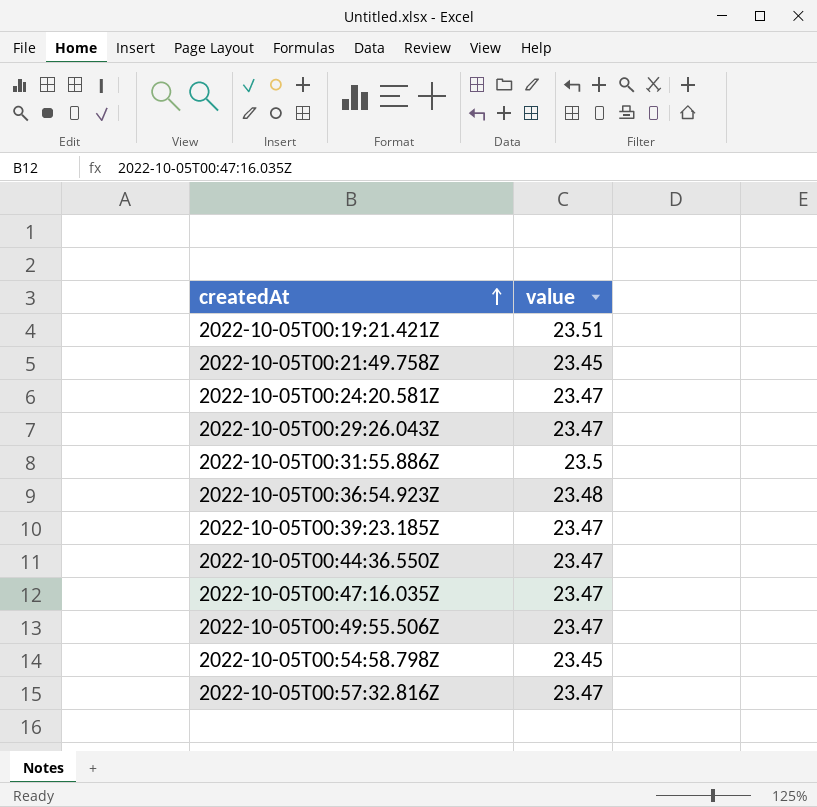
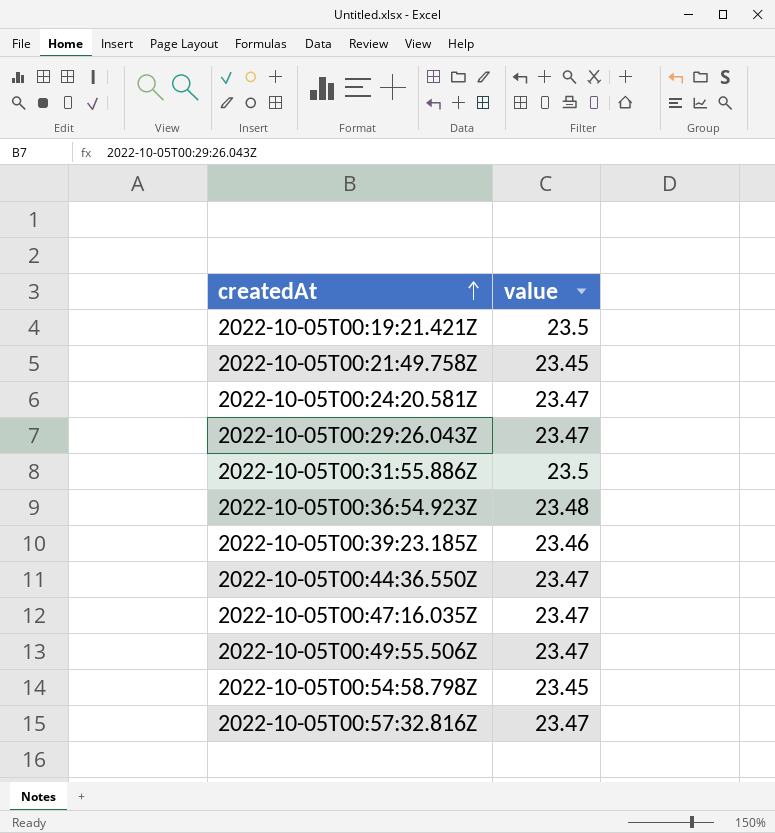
2022-10-05T00:19:21.421Z | value: 23.51 -> 23.5
2022-10-05T00:39:23.185Z | value: 23.47 -> 23.46

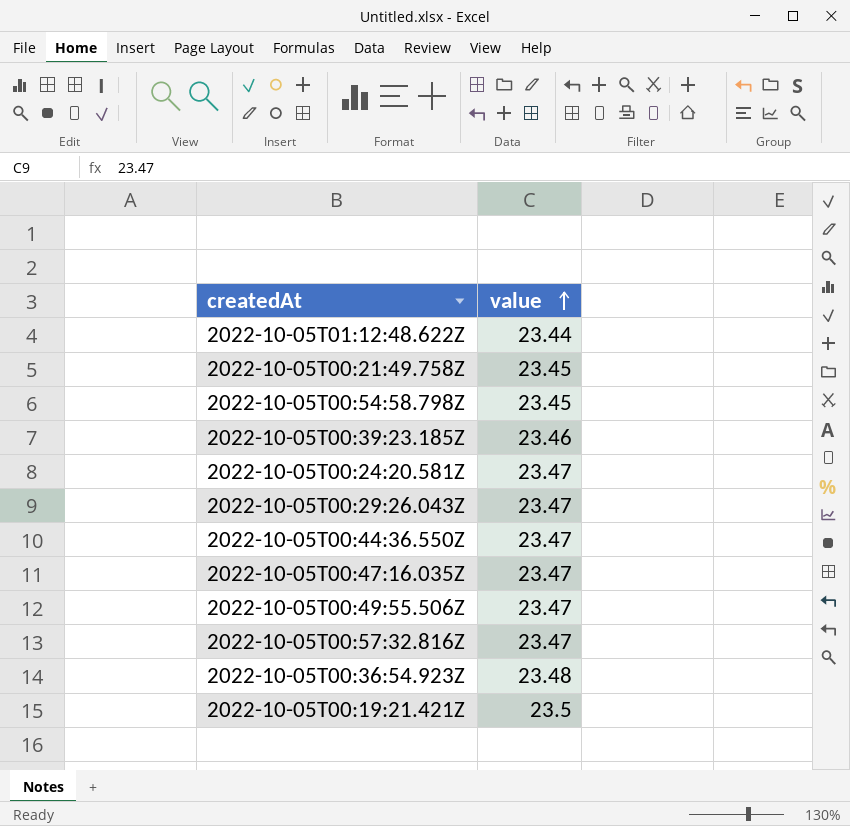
row order: createdAt ascending -> value ascending
row 2022-10-05T00:31:55.886Z: 23.5 -> none
row 2022-10-05T01:12:48.622Z: none -> 23.44

